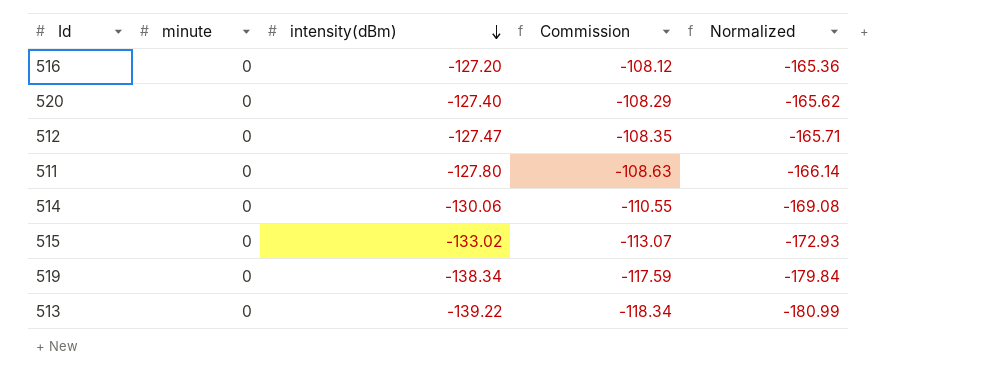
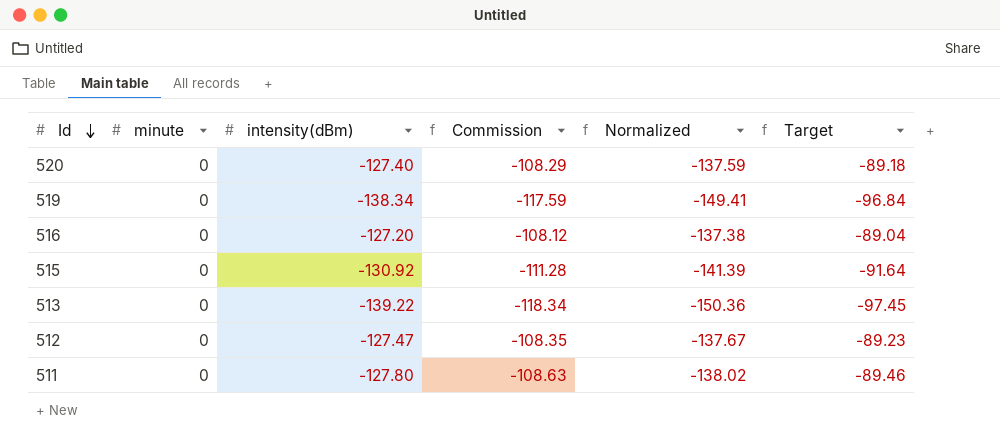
row order: intensity(dBm) descending -> Id descending
column Normalized | formula: [intensity(dBm)] * 1.3 -> [intensity(dBm)] * 1.08
column Target | formula: none -> [intensity(dBm)] * 0.7
row 514: 0 | -130.06 | -110.55 | -169.08 -> none
515 | intensity(dBm): -133.02 -> -130.92
515 | Commission: -113.07 -> -111.28

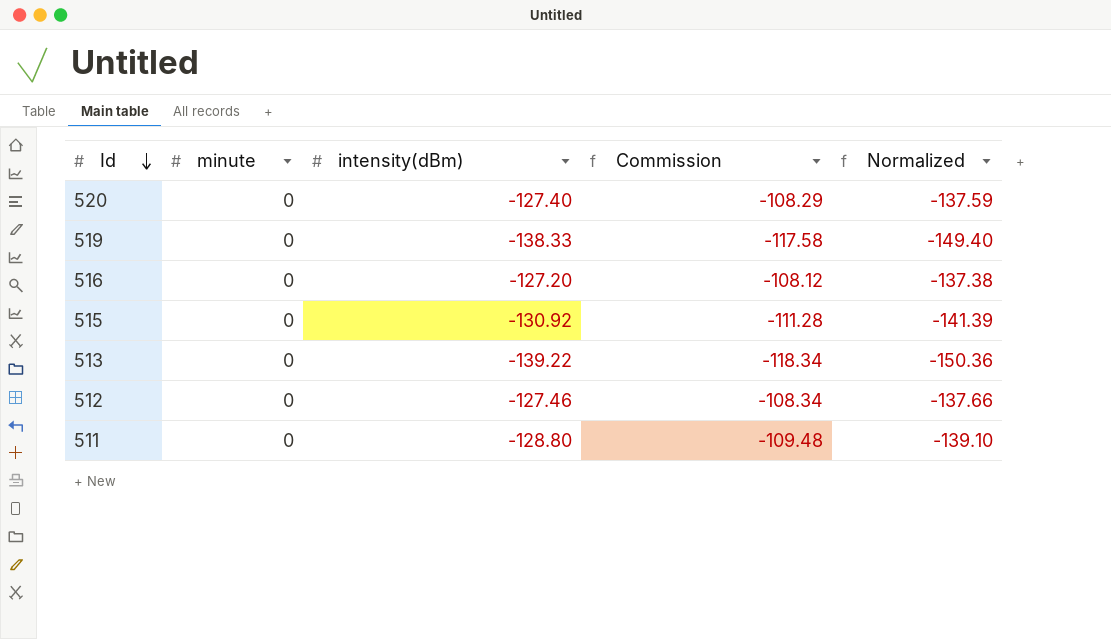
column Target | formula: [intensity(dBm)] * 0.7 -> none
519 | intensity(dBm): -138.34 -> -138.33
519 | Commission: -117.59 -> -117.58
519 | Normalized: -149.41 -> -149.40
512 | intensity(dBm): -127.47 -> -127.46
512 | Commission: -108.35 -> -108.34
512 | Normalized: -137.67 -> -137.66
511 | intensity(dBm): -127.80 -> -128.80
511 | Commission: -108.63 -> -109.48
511 | Normalized: -138.02 -> -139.10

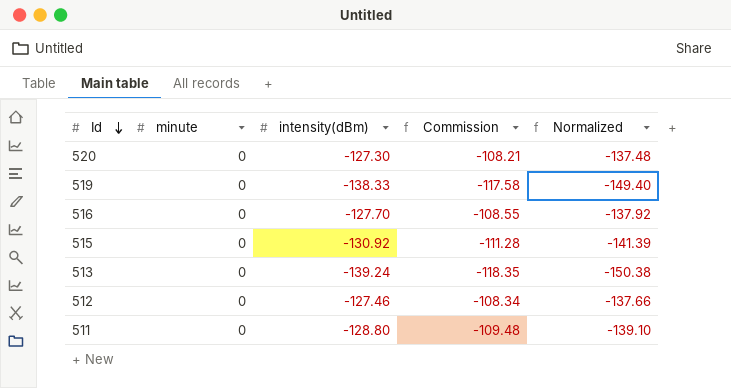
520 | intensity(dBm): -127.40 -> -127.30
520 | Commission: -108.29 -> -108.21
520 | Normalized: -137.59 -> -137.48
516 | intensity(dBm): -127.20 -> -127.70
516 | Commission: -108.12 -> -108.55
516 | Normalized: -137.38 -> -137.92
513 | intensity(dBm): -139.22 -> -139.24
513 | Commission: -118.34 -> -118.35
513 | Normalized: -150.36 -> -150.38

